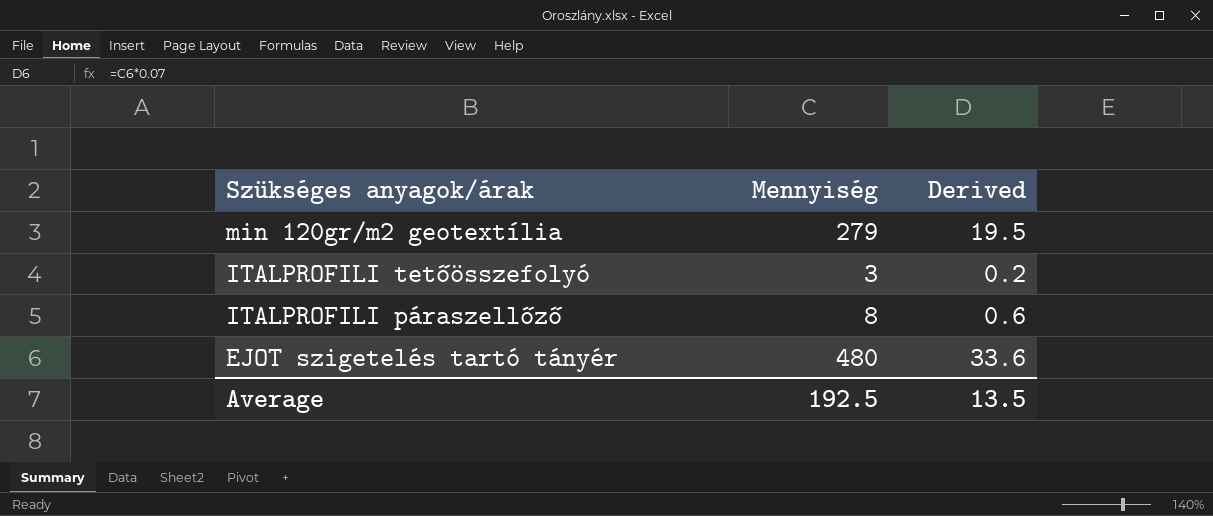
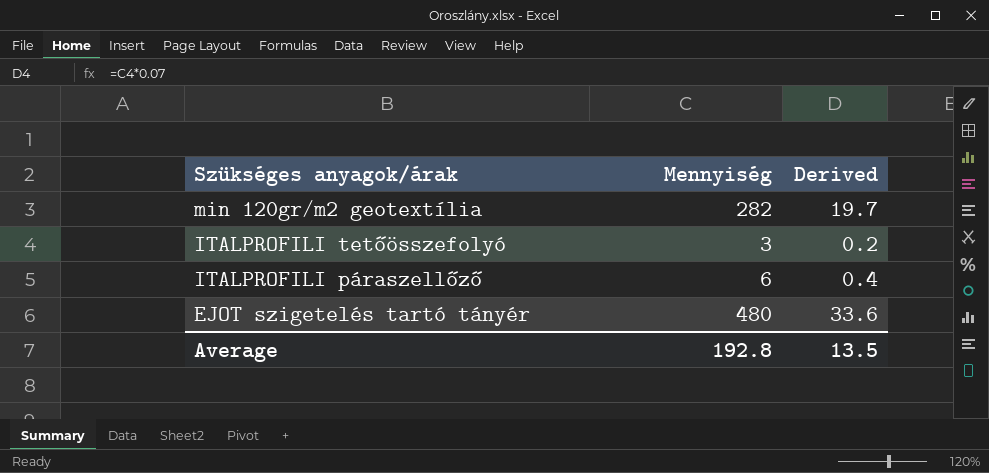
min 120gr/m2 geotextília | Mennyiség: 279 -> 282
min 120gr/m2 geotextília | Derived: 19.5 -> 19.7
ITALPROFILI páraszellőző | Mennyiség: 8 -> 6
ITALPROFILI páraszellőző | Derived: 0.6 -> 0.4
Average | Mennyiség: 192.5 -> 192.8

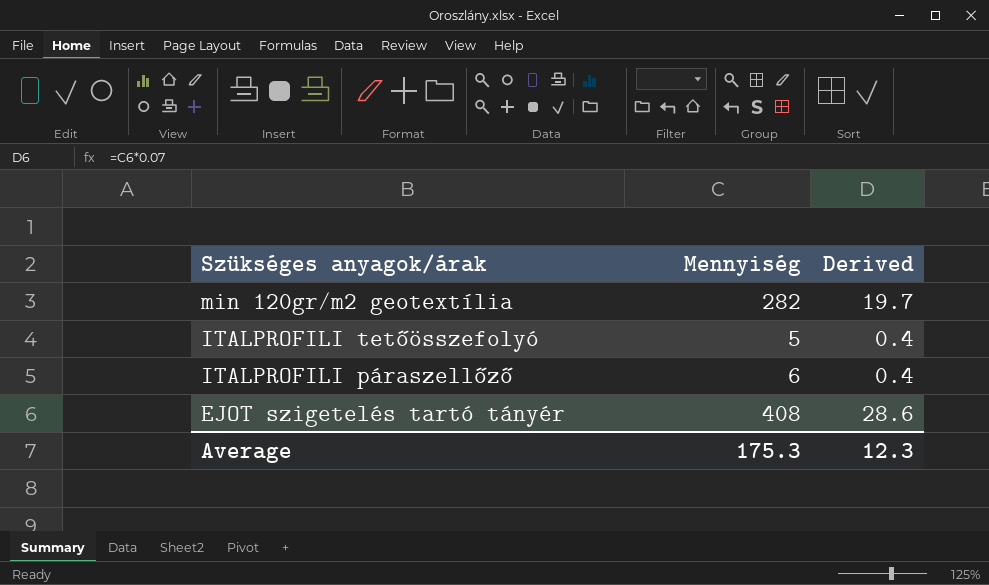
ITALPROFILI tetőösszefolyó | Mennyiség: 3 -> 5
ITALPROFILI tetőösszefolyó | Derived: 0.2 -> 0.4
EJOT szigetelés tartó tányér | Mennyiség: 480 -> 408
EJOT szigetelés tartó tányér | Derived: 33.6 -> 28.6
Average | Mennyiség: 192.8 -> 175.3
Average | Derived: 13.5 -> 12.3

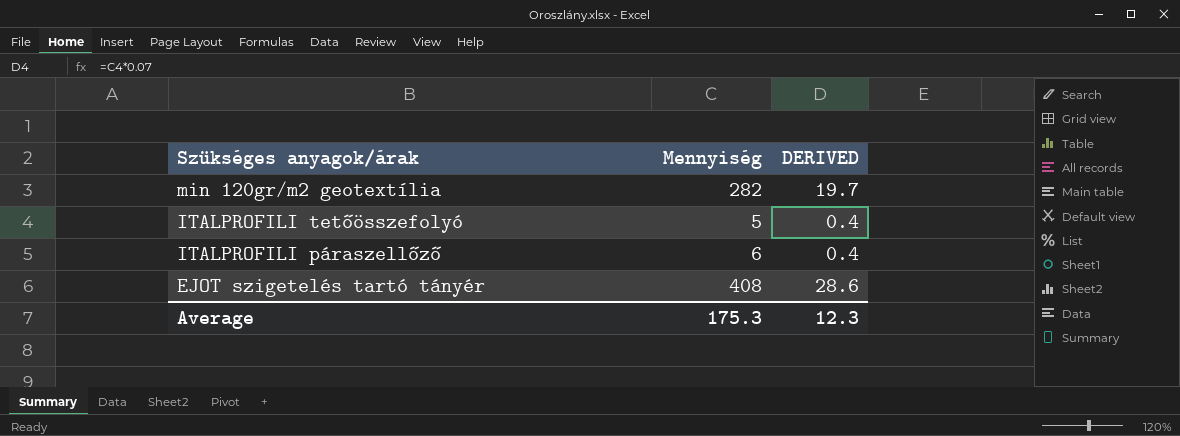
column name: Derived -> DERIVED

